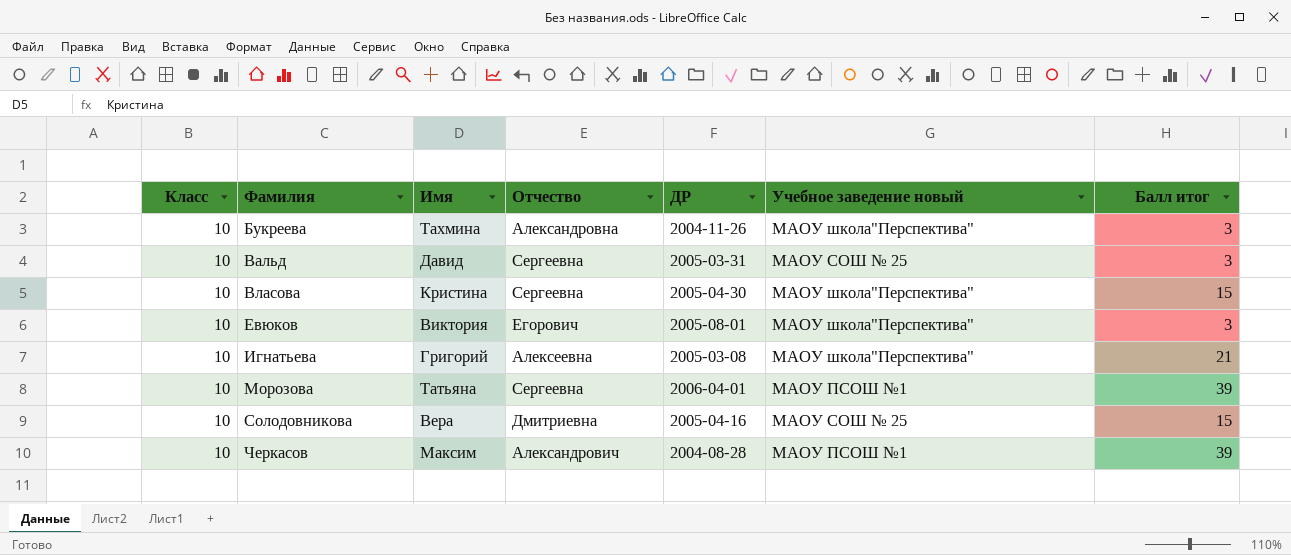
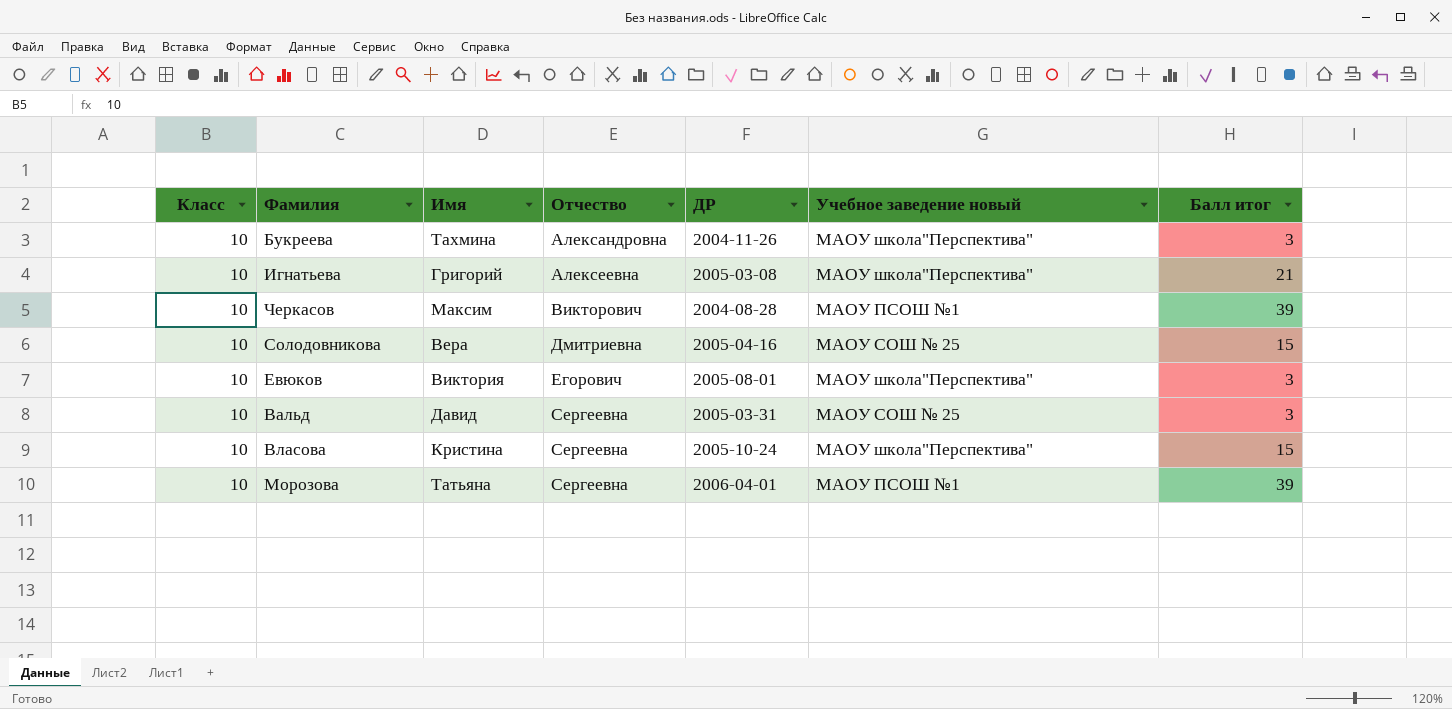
row order: Фамилия ascending -> Отчество ascending
Черкасов | Отчество: Александрович -> Викторович
Власова | ДР: 2005-04-30 -> 2005-10-24

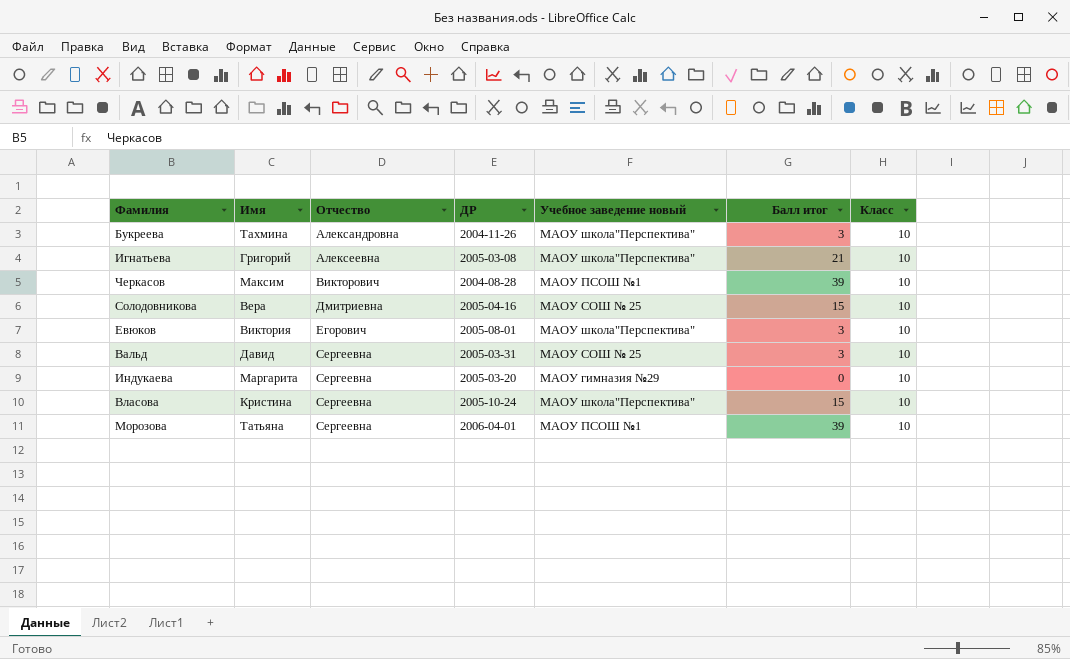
column Класс | position: 1 -> 7
row Индукаева: none -> Маргарита | Сергеевна | 2005-03-20 | МАОУ гимназия №29 | 0 | 10

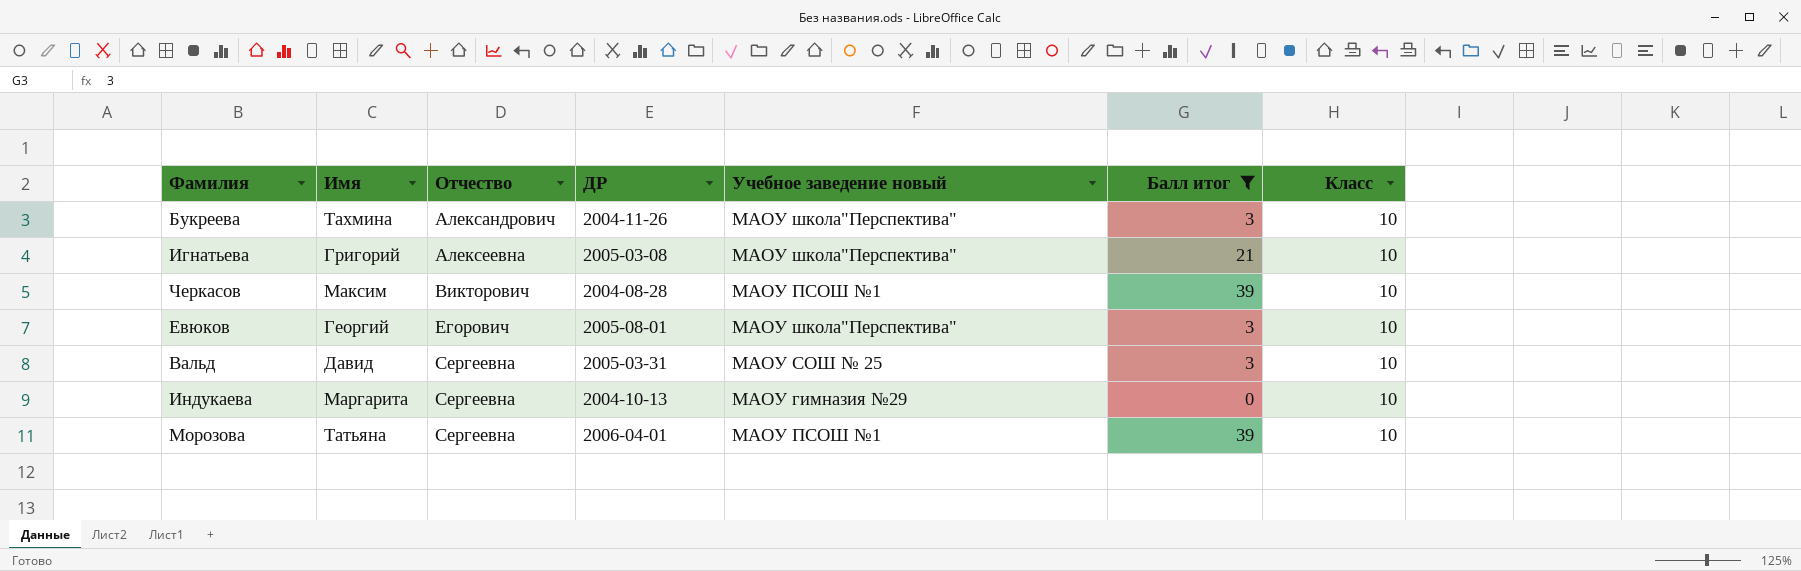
filter: none -> Балл итог != 15
Букреева | Отчество: Александровна -> Александрович
Евюков | Имя: Виктория -> Георгий
Индукаева | ДР: 2005-03-20 -> 2004-10-13

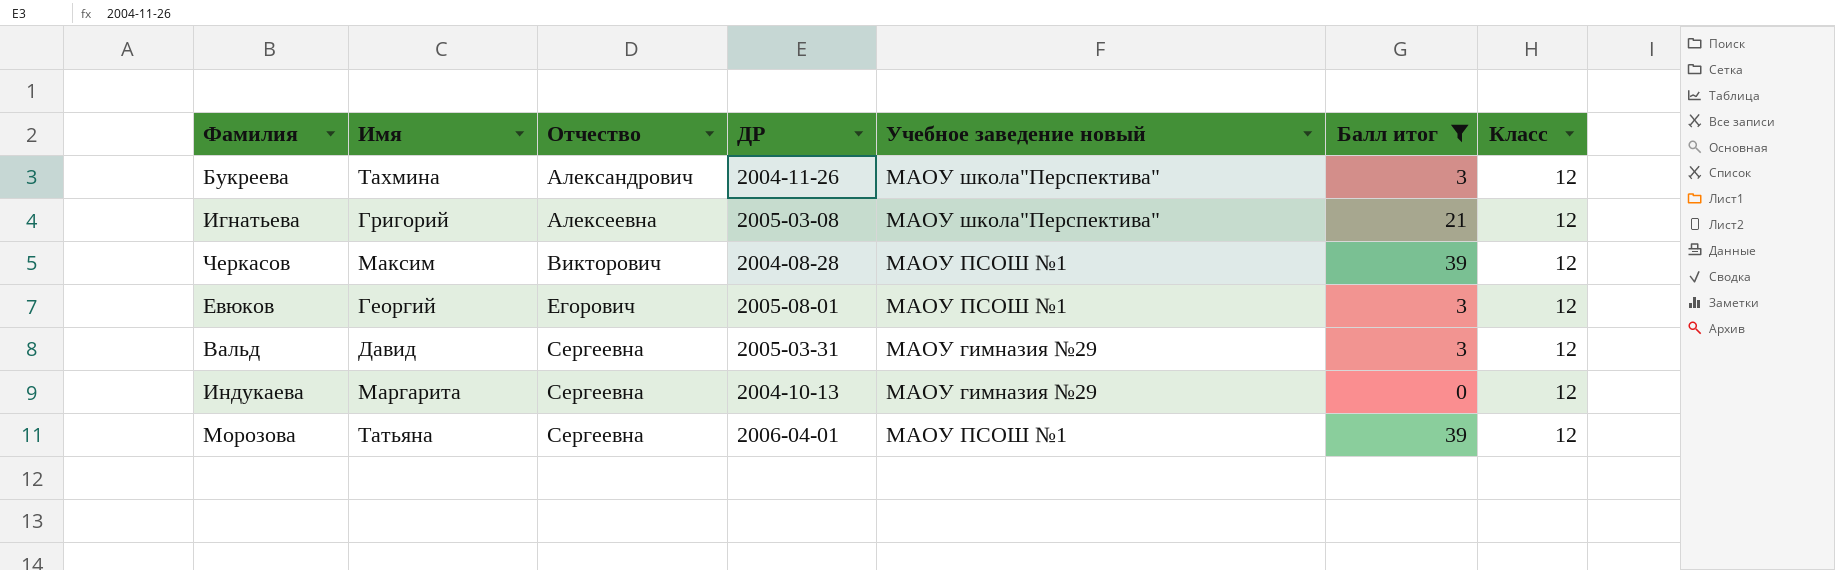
Букреева | Класс: 10 -> 12
Игнатьева | Класс: 10 -> 12
Черкасов | Класс: 10 -> 12
Евюков | Учебное заведение новый: МАОУ школа"Перспектива" -> МАОУ ПСОШ №1
Евюков | Класс: 10 -> 12
Вальд | Учебное заведение новый: МАОУ СОШ № 25 -> МАОУ гимназия №29
Вальд | Класс: 10 -> 12
Индукаева | Класс: 10 -> 12
Морозова | Класс: 10 -> 12

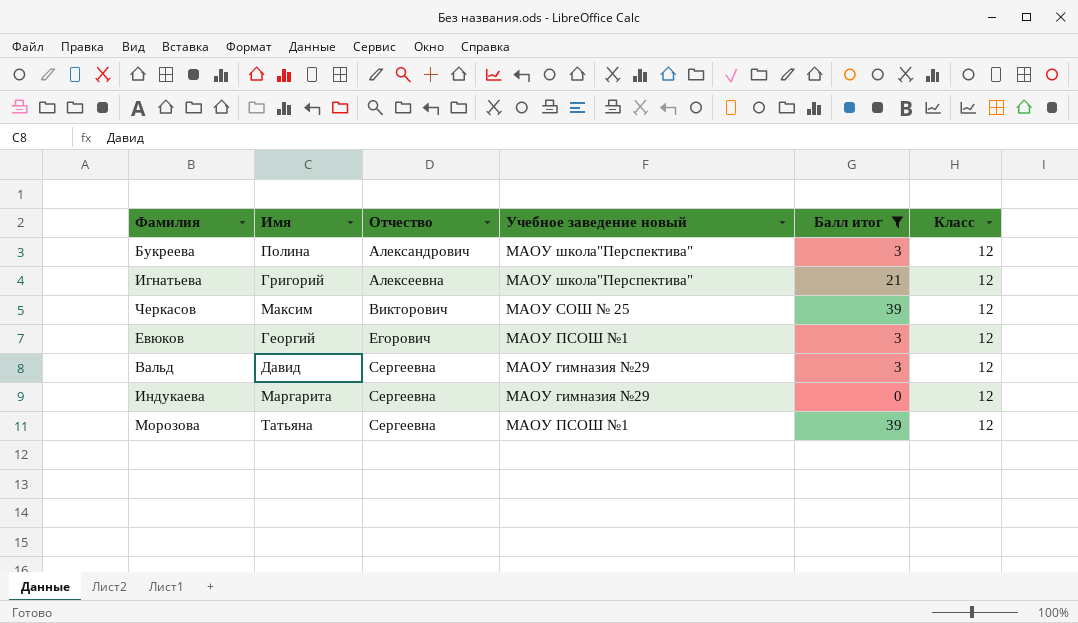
column ДР | position: 4 -> none
Букреева | Имя: Тахмина -> Полина
Черкасов | Учебное заведение новый: МАОУ ПСОШ №1 -> МАОУ СОШ № 25

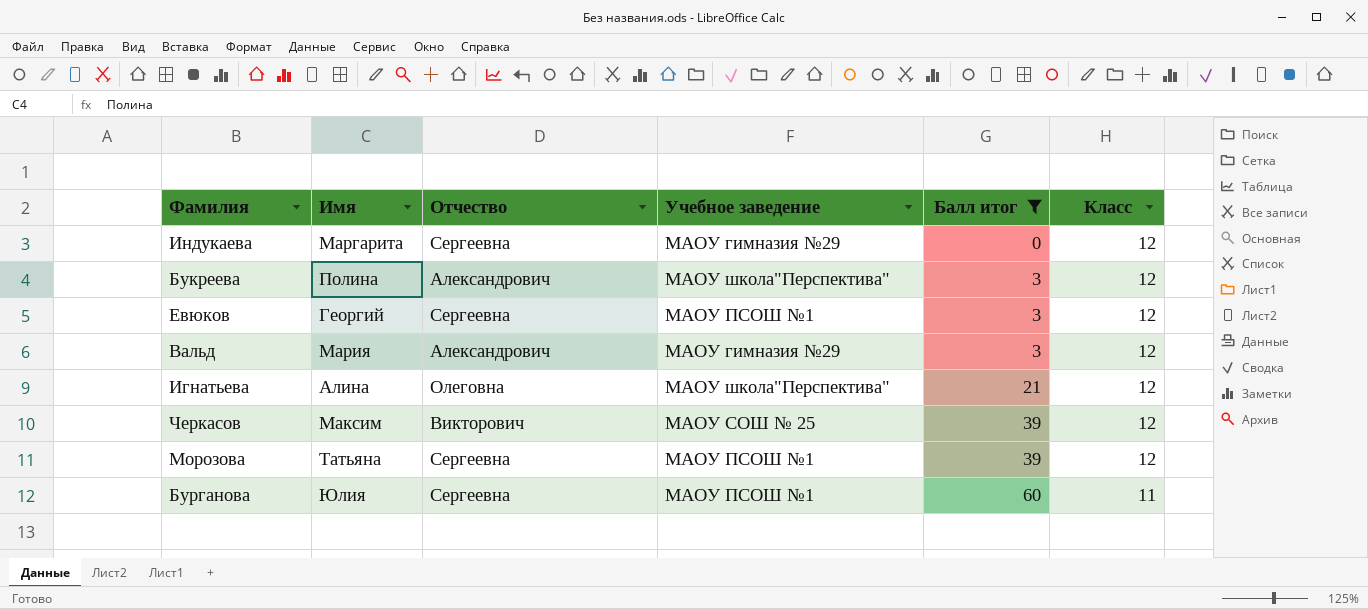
row order: Отчество ascending -> Балл итог ascending
column name: Учебное заведение новый -> Учебное заведение
Евюков | Отчество: Егорович -> Сергеевна
Вальд | Имя: Давид -> Мария
Вальд | Отчество: Сергеевна -> Александрович
Игнатьева | Имя: Григорий -> Алина
Игнатьева | Отчество: Алексеевна -> Олеговна
row Бурганова: none -> Юлия | Сергеевна | МАОУ ПСОШ №1 | 60 | 11

